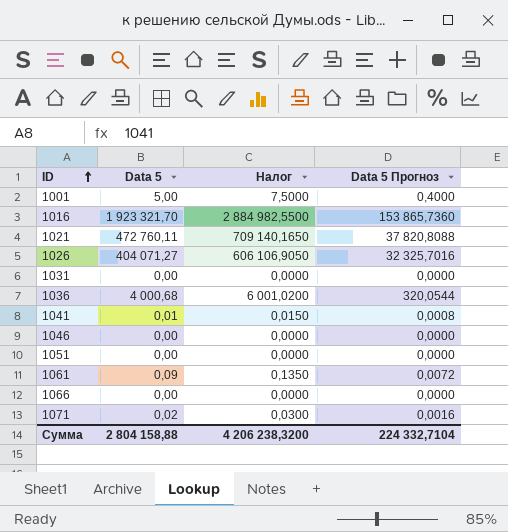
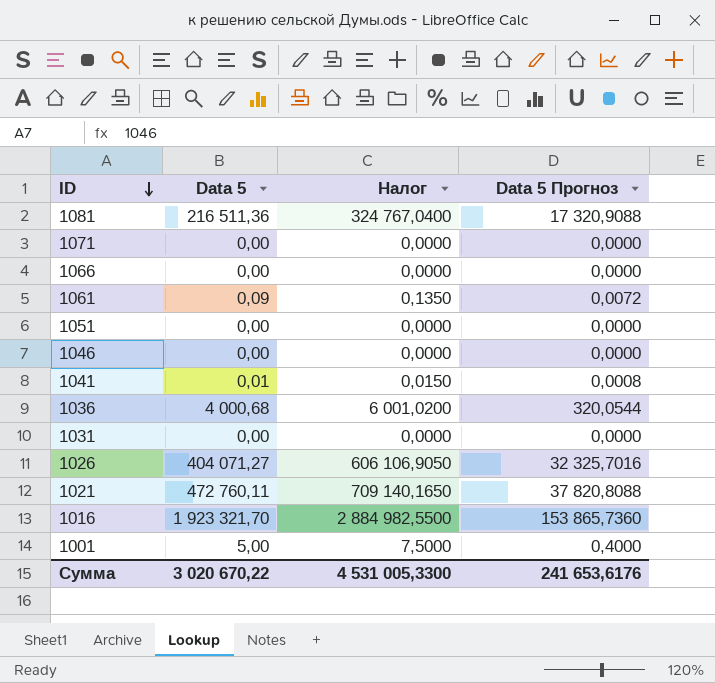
row order: ID ascending -> ID descending
row 1081: none -> 216 511,36 | 324 767,0400 | 17 320,9088
1071 | Data 5: 0,02 -> 0,00
1071 | Налог: 0,0300 -> 0,0000
1071 | Data 5 Прогноз: 0,0016 -> 0,0000
Сумма | Data 5: 2 804 158,88 -> 3 020 670,22
Сумма | Налог: 4 206 238,3200 -> 4 531 005,3300
Сумма | Data 5 Прогноз: 224 332,7104 -> 241 653,6176

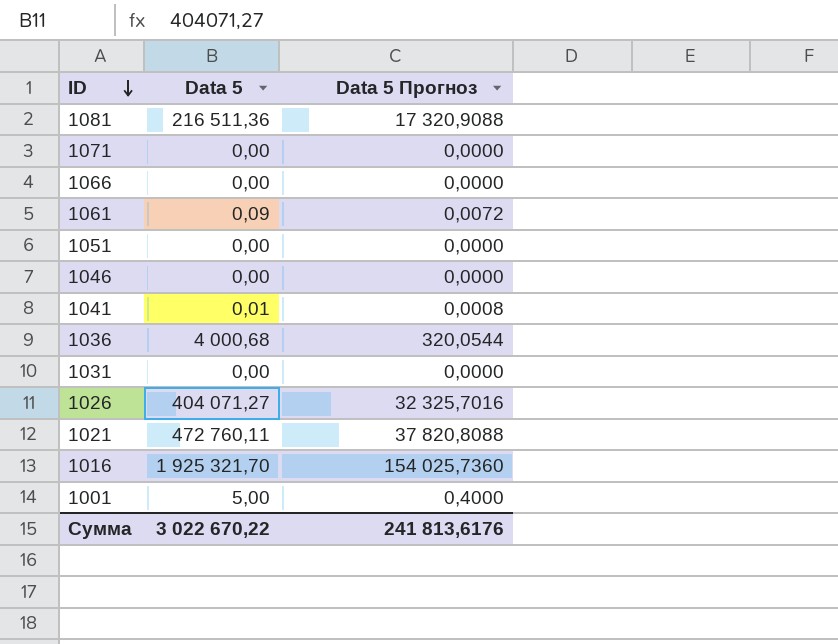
column Налог | formula: [Data 5] * 1,5 -> none
1016 | Data 5: 1 923 321,70 -> 1 925 321,70
1016 | Data 5 Прогноз: 153 865,7360 -> 154 025,7360
Сумма | Data 5: 3 020 670,22 -> 3 022 670,22
Сумма | Data 5 Прогноз: 241 653,6176 -> 241 813,6176

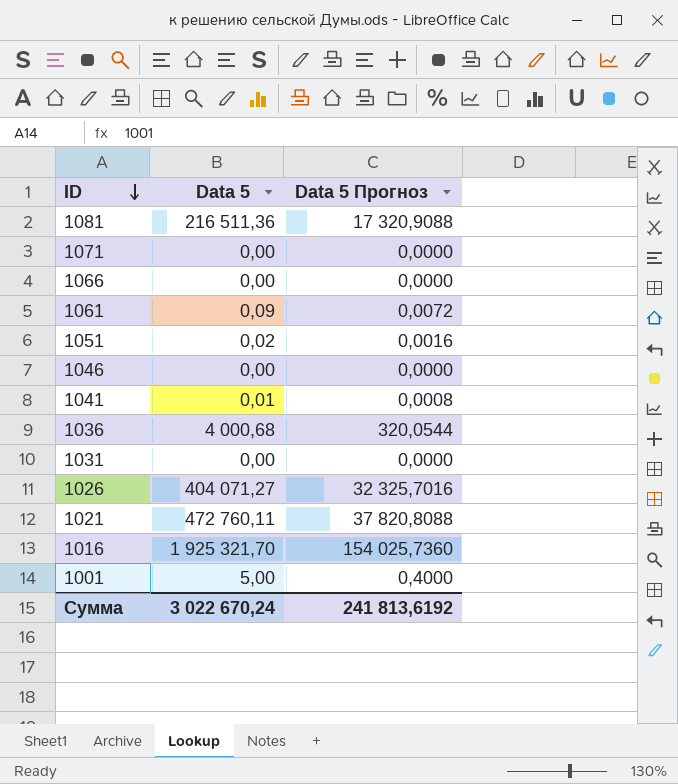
1051 | Data 5: 0,00 -> 0,02
1051 | Data 5 Прогноз: 0,0000 -> 0,0016
Сумма | Data 5: 3 022 670,22 -> 3 022 670,24
Сумма | Data 5 Прогноз: 241 813,6176 -> 241 813,6192

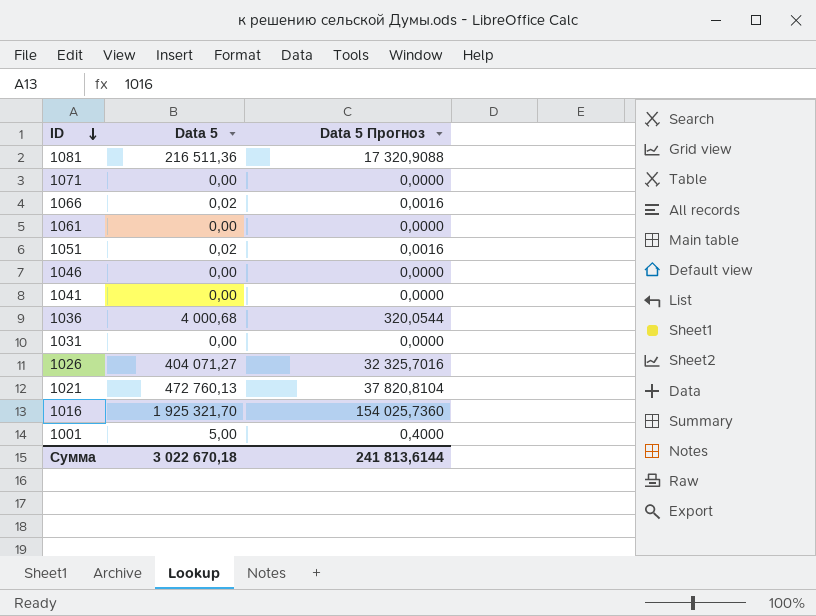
1066 | Data 5: 0,00 -> 0,02
1066 | Data 5 Прогноз: 0,0000 -> 0,0016
1061 | Data 5: 0,09 -> 0,00
1061 | Data 5 Прогноз: 0,0072 -> 0,0000
1041 | Data 5: 0,01 -> 0,00
1041 | Data 5 Прогноз: 0,0008 -> 0,0000
1021 | Data 5: 472 760,11 -> 472 760,13
1021 | Data 5 Прогноз: 37 820,8088 -> 37 820,8104
Сумма | Data 5: 3 022 670,24 -> 3 022 670,18
Сумма | Data 5 Прогноз: 241 813,6192 -> 241 813,6144

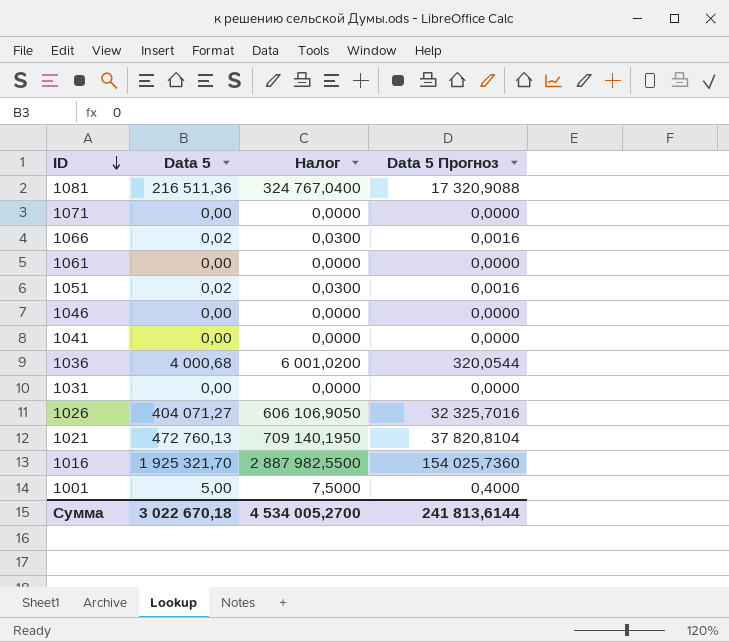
column Налог | formula: none -> [Data 5] * 1,5

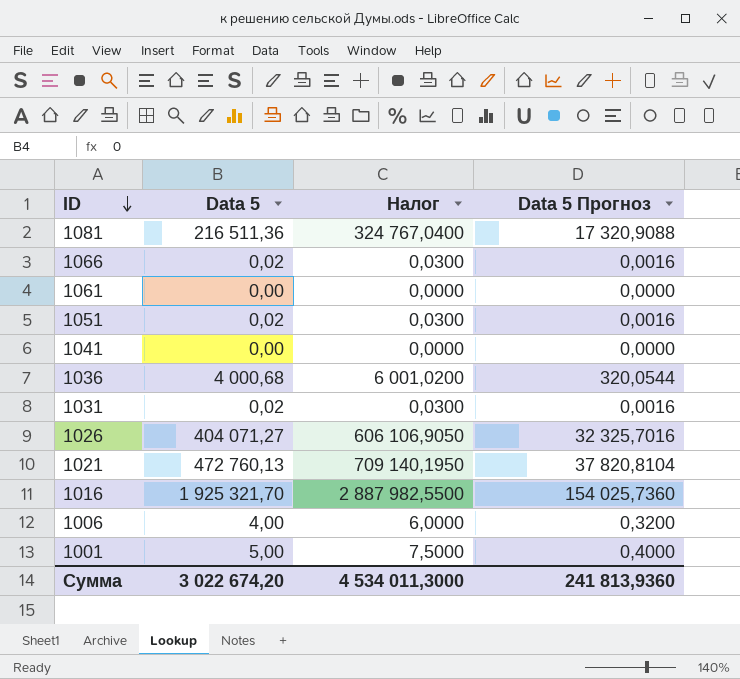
row 1071: 0,00 | 0,0000 | 0,0000 -> none
row 1046: 0,00 | 0,0000 | 0,0000 -> none
1031 | Data 5: 0,00 -> 0,02
1031 | Налог: 0,0000 -> 0,0300
1031 | Data 5 Прогноз: 0,0000 -> 0,0016
row 1006: none -> 4,00 | 6,0000 | 0,3200
Сумма | Data 5: 3 022 670,18 -> 3 022 674,20
Сумма | Налог: 4 534 005,2700 -> 4 534 011,3000
Сумма | Data 5 Прогноз: 241 813,6144 -> 241 813,9360

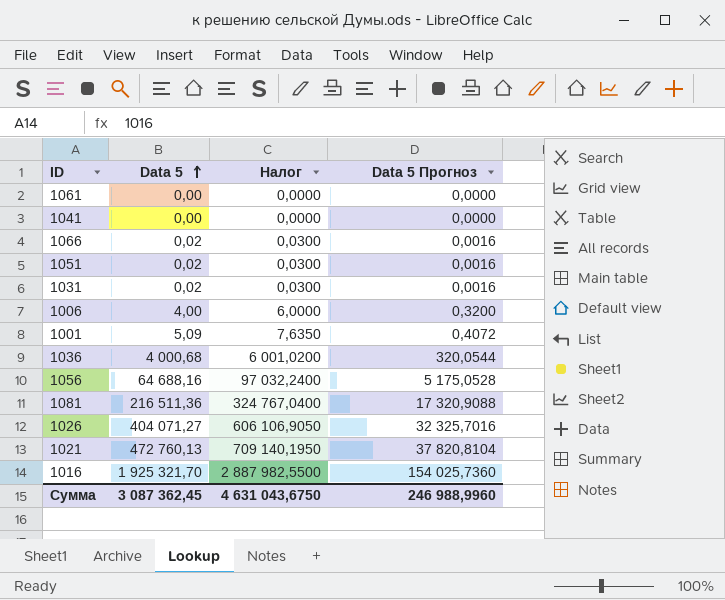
row order: ID descending -> Data 5 ascending
1001 | Data 5: 5,00 -> 5,09
1001 | Налог: 7,5000 -> 7,6350
1001 | Data 5 Прогноз: 0,4000 -> 0,4072
row 1056: none -> 64 688,16 | 97 032,2400 | 5 175,0528
Сумма | Data 5: 3 022 674,20 -> 3 087 362,45
Сумма | Налог: 4 534 011,3000 -> 4 631 043,6750
Сумма | Data 5 Прогноз: 241 813,9360 -> 246 988,9960

